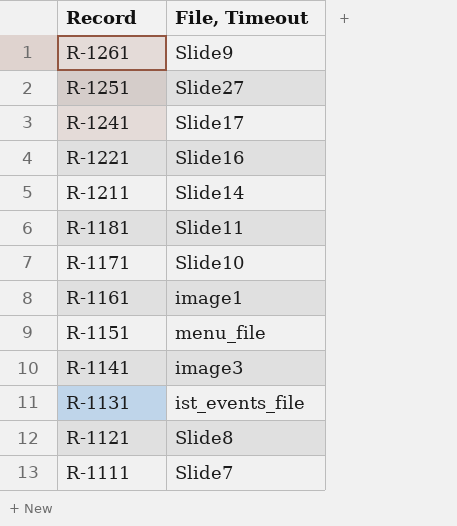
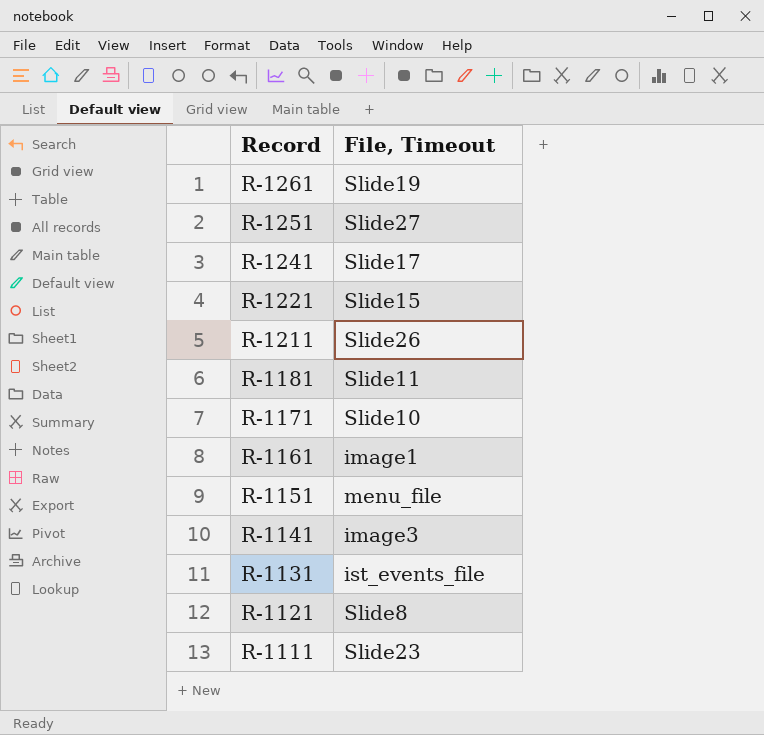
R-1261 | File, Timeout: Slide9 -> Slide19
R-1221 | File, Timeout: Slide16 -> Slide15
R-1211 | File, Timeout: Slide14 -> Slide26
R-1111 | File, Timeout: Slide7 -> Slide23

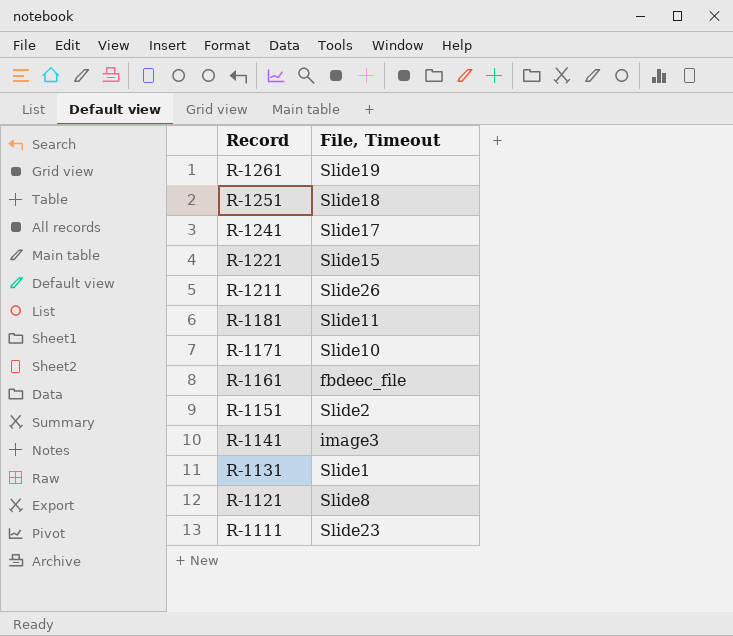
R-1251 | File, Timeout: Slide27 -> Slide18
R-1161 | File, Timeout: image1 -> fbdeec_file
R-1151 | File, Timeout: menu_file -> Slide2
R-1131 | File, Timeout: ist_events_file -> Slide1

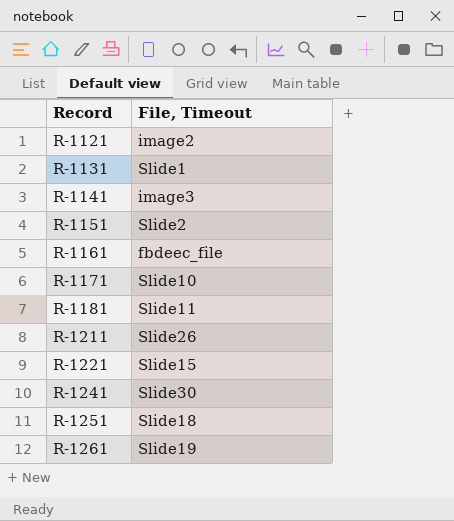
row order: Record descending -> Record ascending
row R-1111: Slide23 -> none
R-1121 | File, Timeout: Slide8 -> image2
R-1241 | File, Timeout: Slide17 -> Slide30

